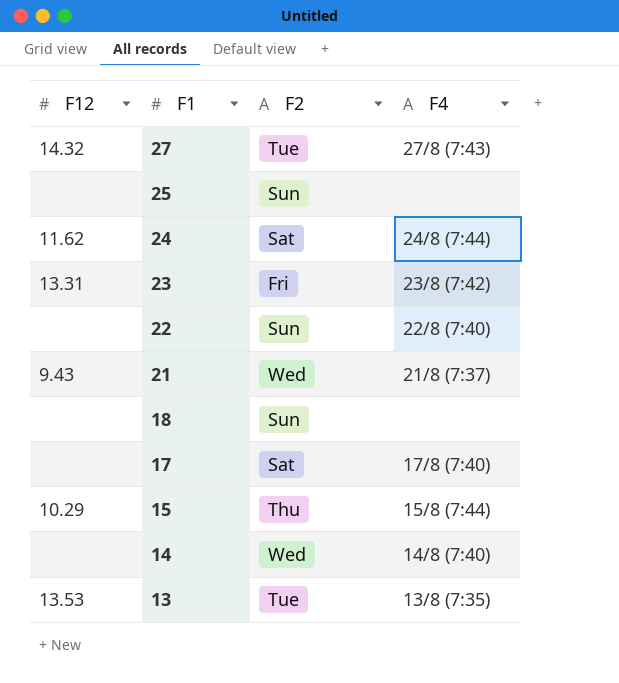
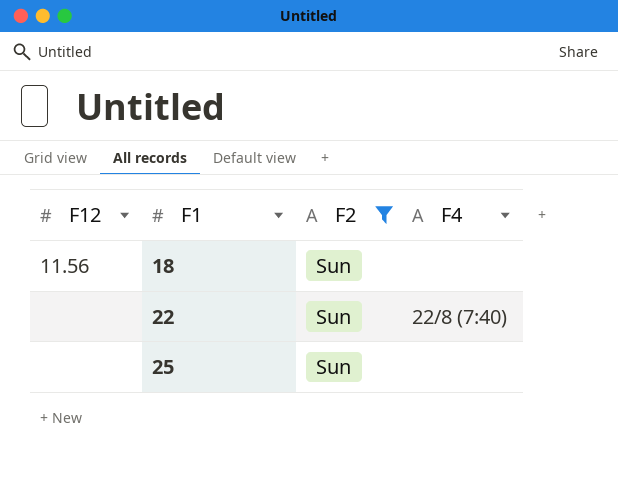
filter: none -> F2 = Sun
row order: F1 descending -> F1 ascending
18 | F12: none -> 11.56

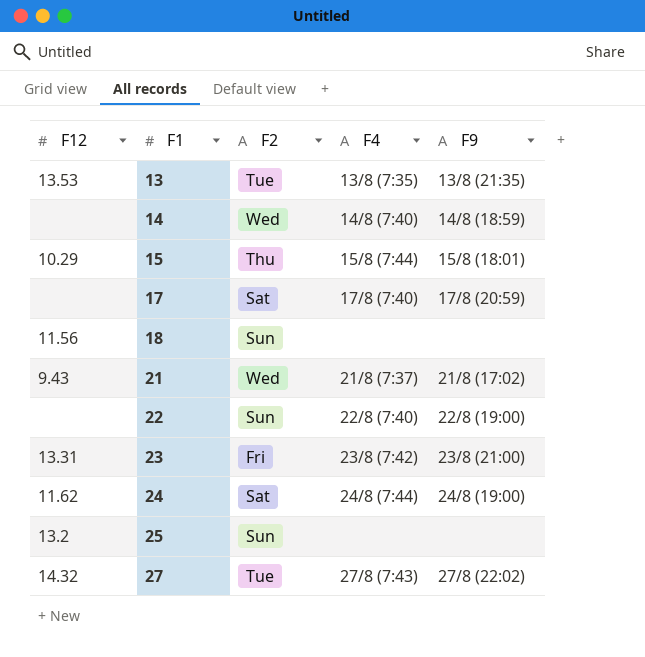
filter: F2 = Sun -> none
column F9 | position: none -> 5
25 | F12: none -> 13.2

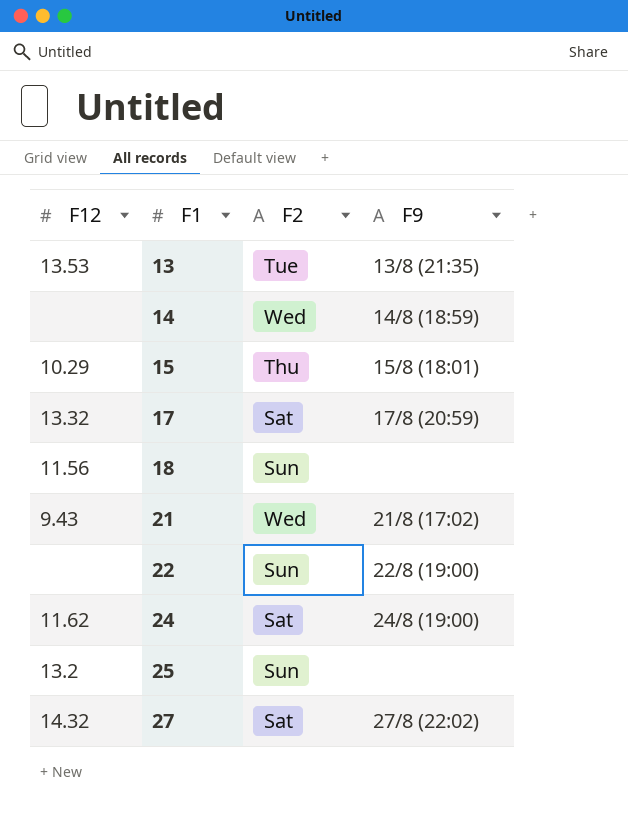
column F4 | position: 4 -> none
row 23: 13.31 | Fri | 23/8 (7:42) | 23/8 (21:00) -> none
17 | F12: none -> 13.32
27 | F2: Tue -> Sat

